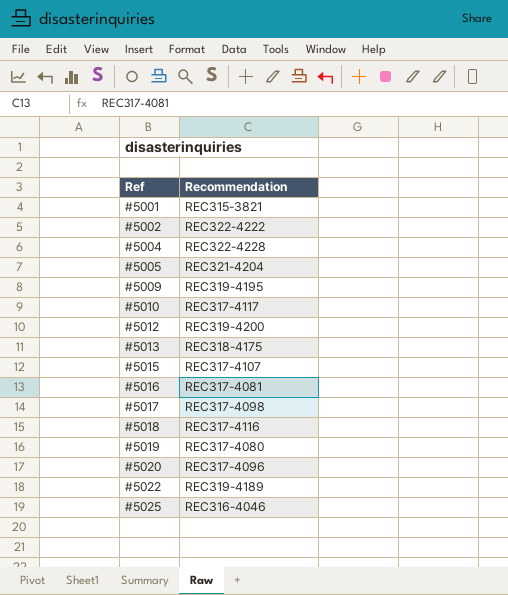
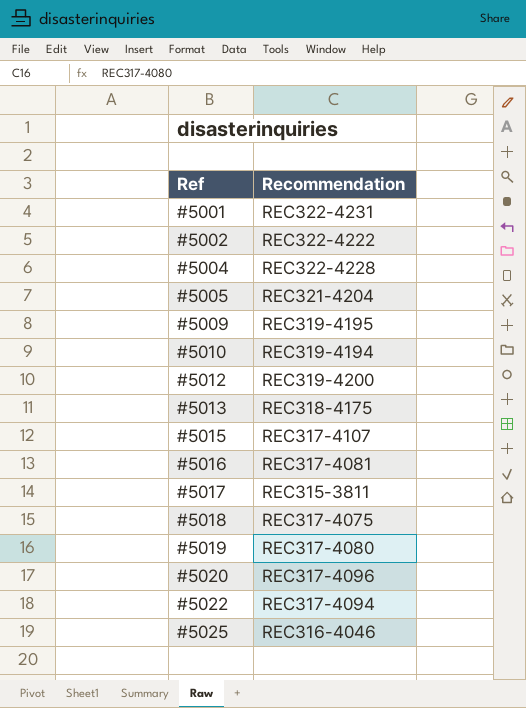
#5001 | Recommendation: REC315-3821 -> REC322-4231
#5010 | Recommendation: REC317-4117 -> REC319-4194
#5017 | Recommendation: REC317-4098 -> REC315-3811
#5018 | Recommendation: REC317-4116 -> REC317-4075
#5022 | Recommendation: REC319-4189 -> REC317-4094

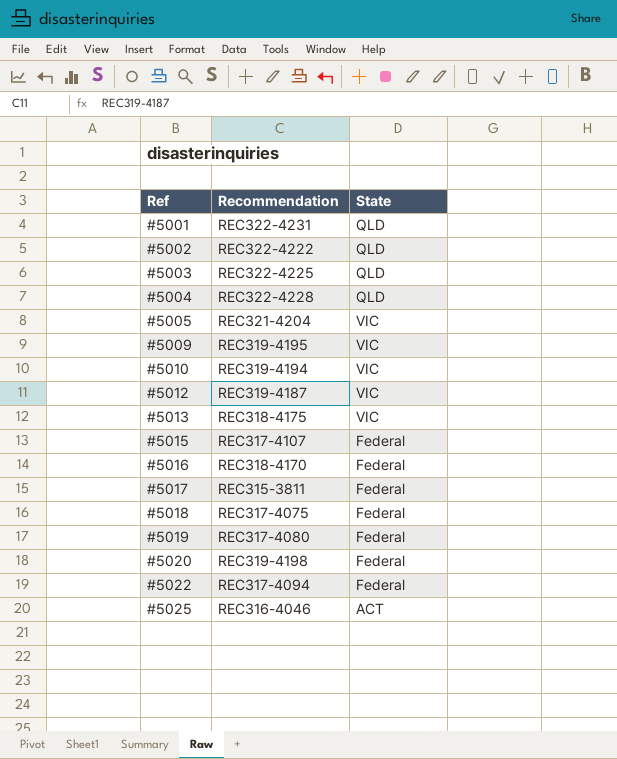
column State | position: none -> 3
row #5003: none -> REC322-4225 | QLD
#5012 | Recommendation: REC319-4200 -> REC319-4187
#5016 | Recommendation: REC317-4081 -> REC318-4170
#5020 | Recommendation: REC317-4096 -> REC319-4198

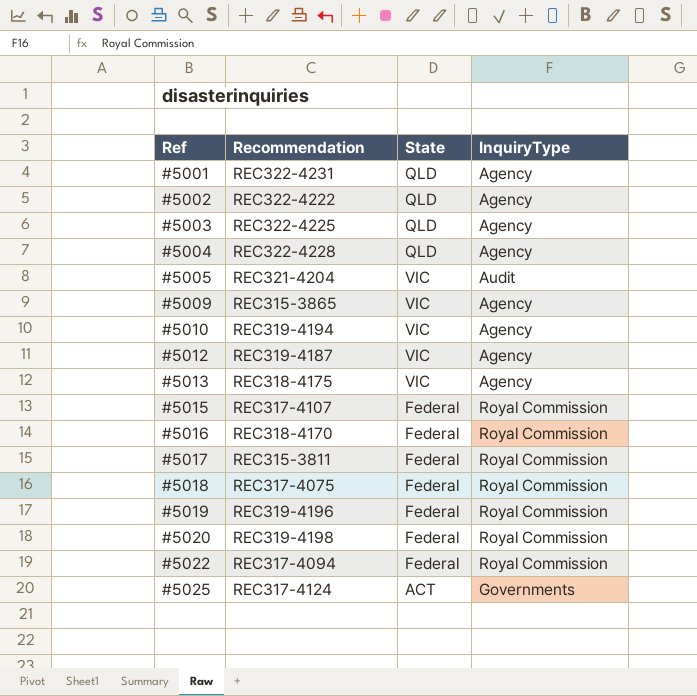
column InquiryType | position: none -> 4
#5009 | Recommendation: REC319-4195 -> REC315-3865
#5019 | Recommendation: REC317-4080 -> REC319-4196
#5025 | Recommendation: REC316-4046 -> REC317-4124

